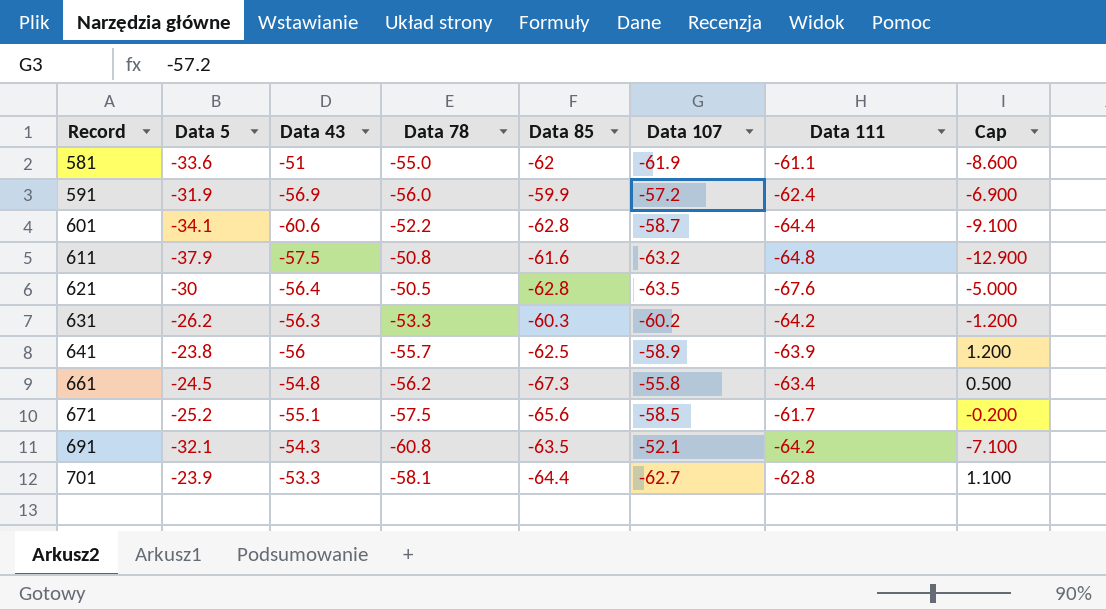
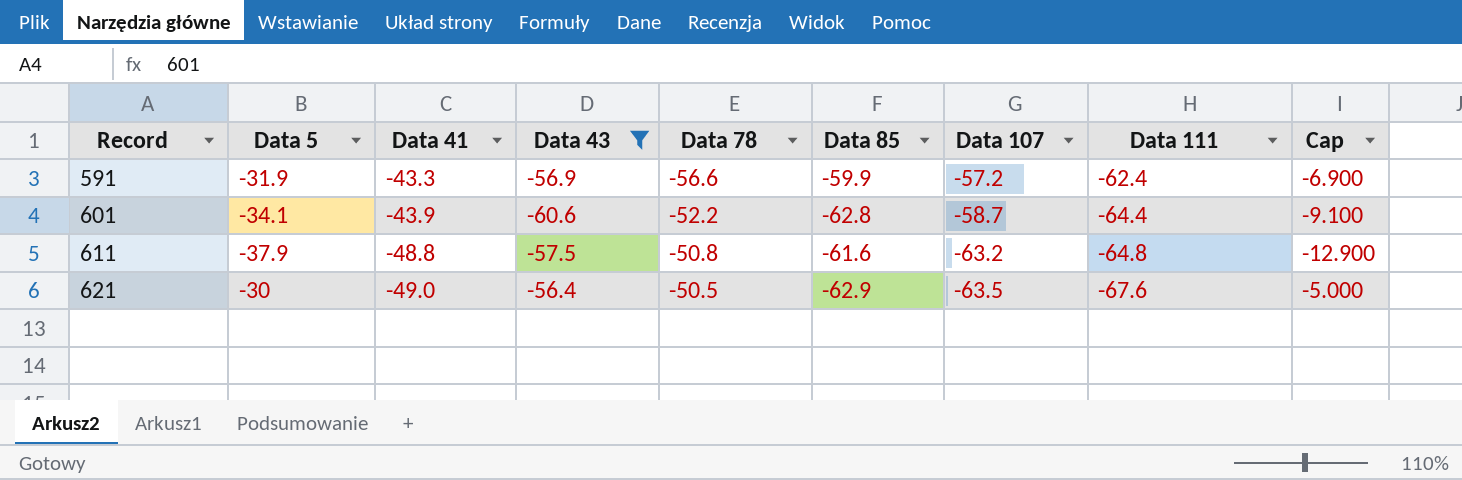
filter: none -> Data 43 <= -56.4
column Data 41 | position: none -> 3
591 | Data 78: -56.0 -> -56.6
621 | Data 85: -62.8 -> -62.9

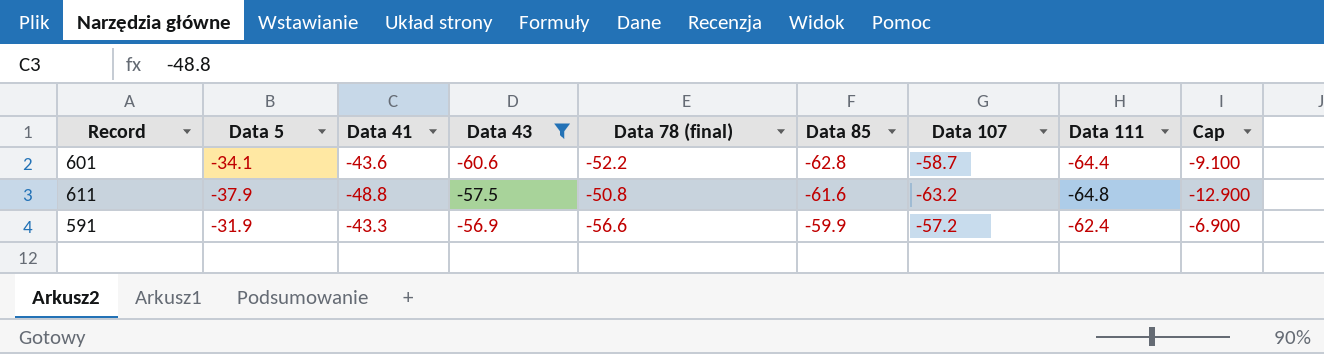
row order: Record ascending -> Data 43 ascending
column name: Data 78 -> Data 78 (final)
row 621: -30 | -49.0 | -56.4 | -50.5 | -62.9 | -63.5 | -67.6 | -5.000 -> none
601 | Data 41: -43.9 -> -43.6

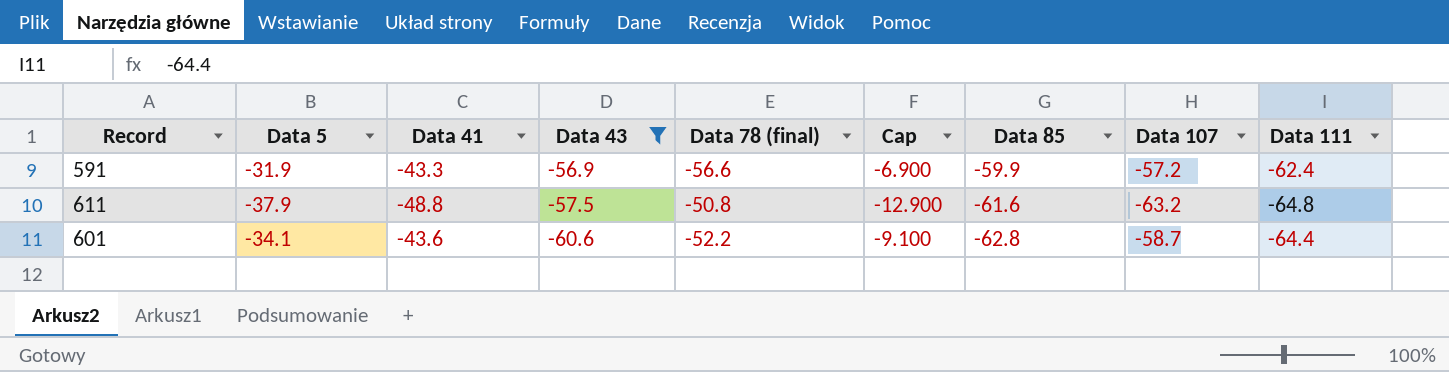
row order: Data 43 ascending -> Data 43 descending
column Cap | position: 9 -> 6

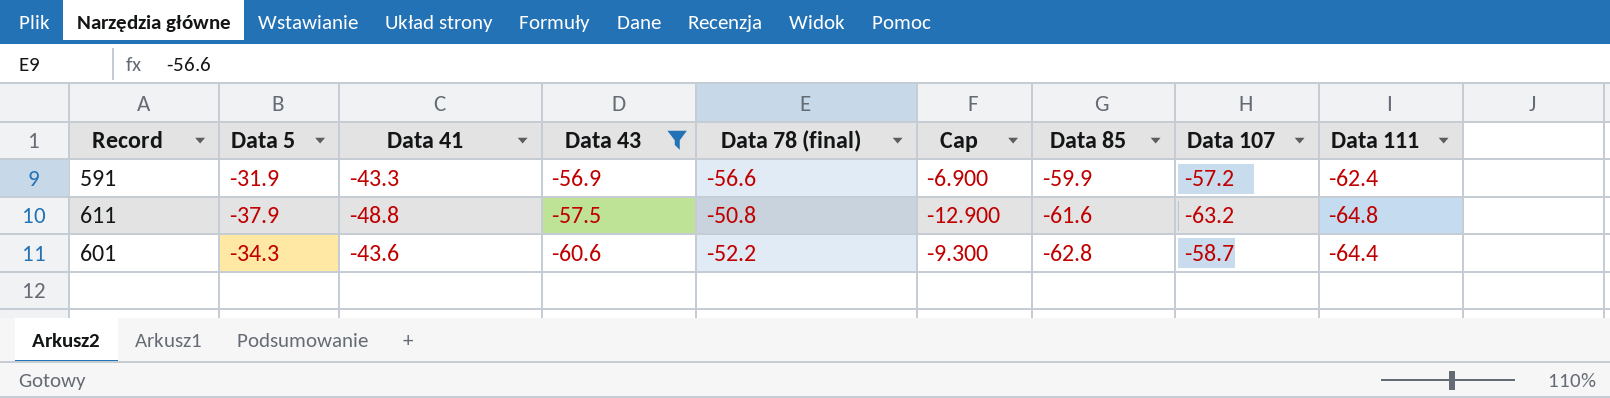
601 | Data 5: -34.1 -> -34.3
601 | Cap: -9.100 -> -9.300

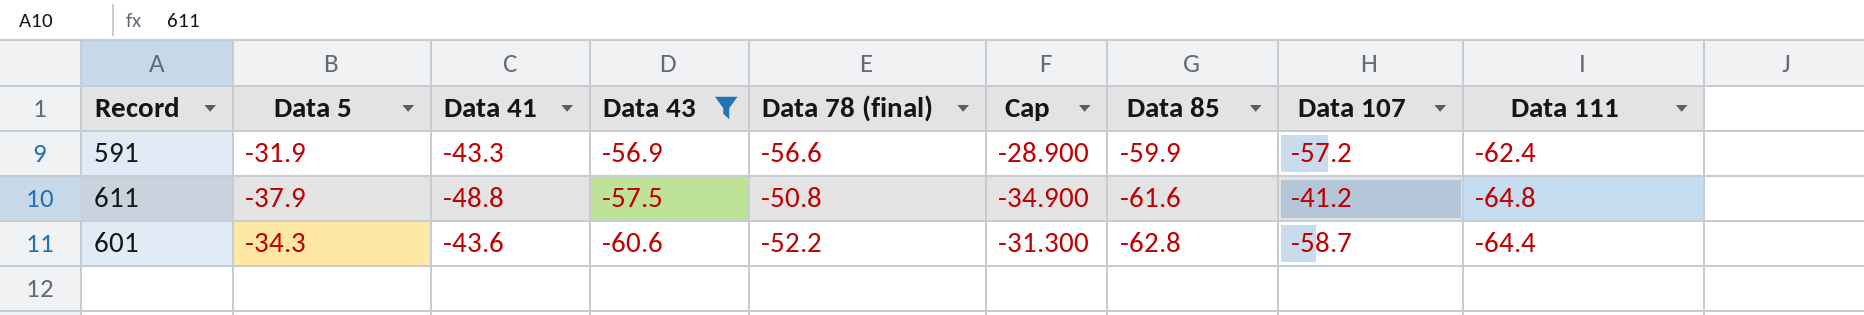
column Cap | formula: [Data 5] + 25 -> [Data 5] + 3
611 | Data 107: -63.2 -> -41.2

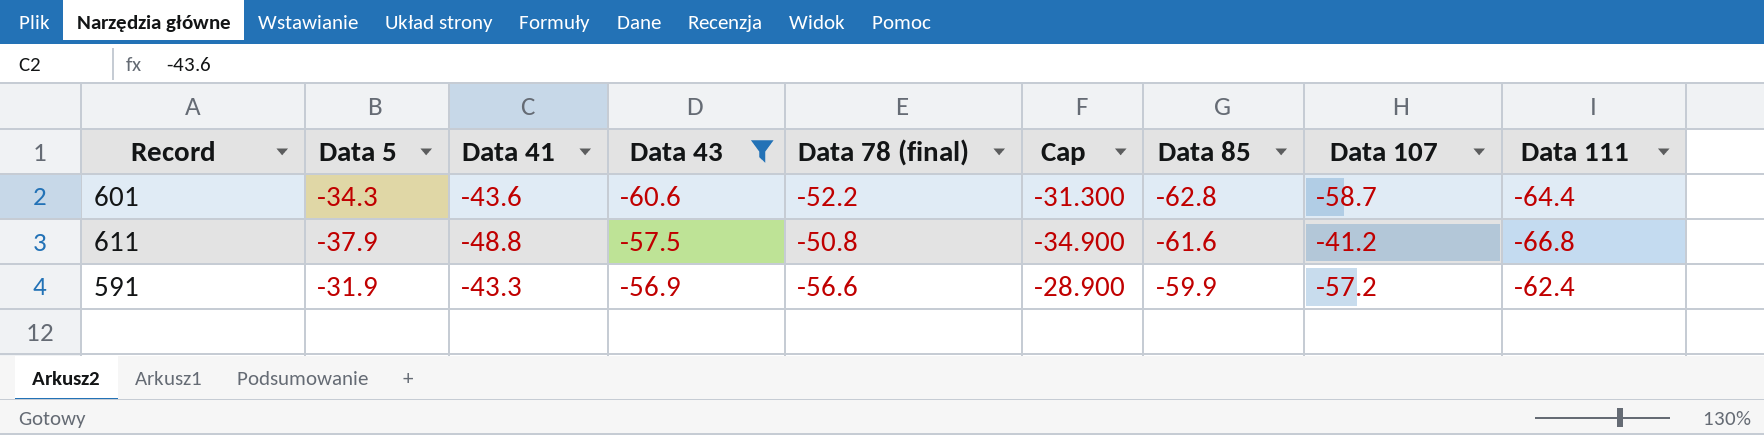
row order: Data 43 descending -> Data 43 ascending
611 | Data 111: -64.8 -> -66.8

